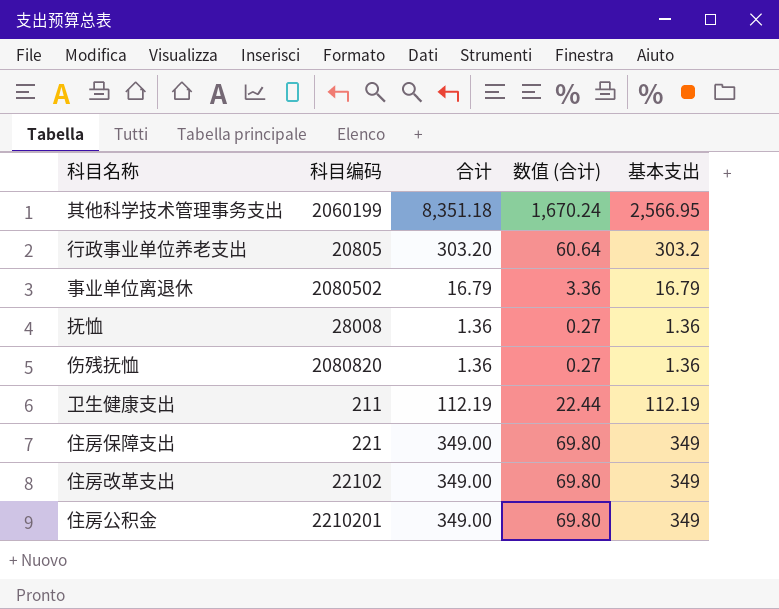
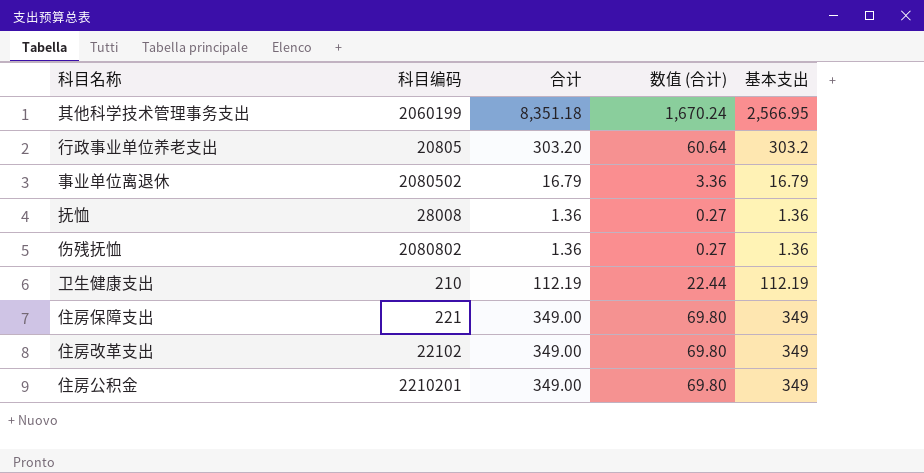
伤残抚恤 | 科目编码: 2080820 -> 2080802
卫生健康支出 | 科目编码: 211 -> 210

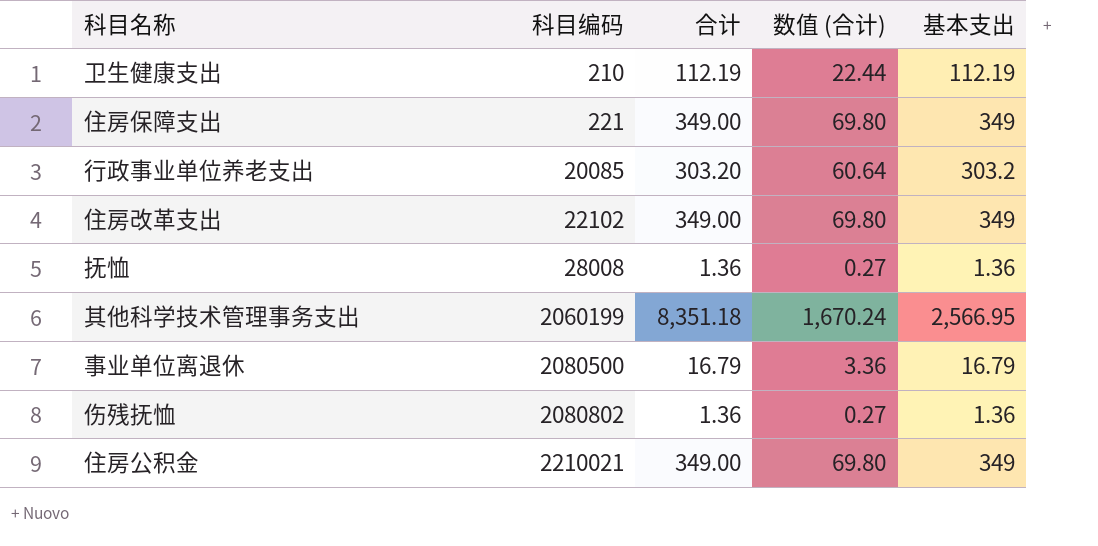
row order: none -> 科目编码 ascending
行政事业单位养老支出 | 科目编码: 20805 -> 20085
事业单位离退休 | 科目编码: 2080502 -> 2080500
住房公积金 | 科目编码: 2210201 -> 2210021

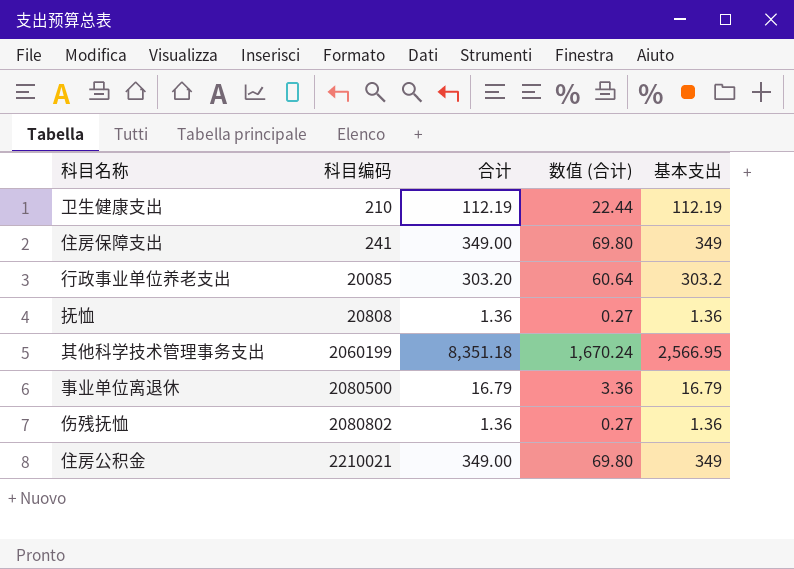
row 住房改革支出: 22102 | 349.00 | 69.80 | 349 -> none
住房保障支出 | 科目编码: 221 -> 241
抚恤 | 科目编码: 28008 -> 20808

